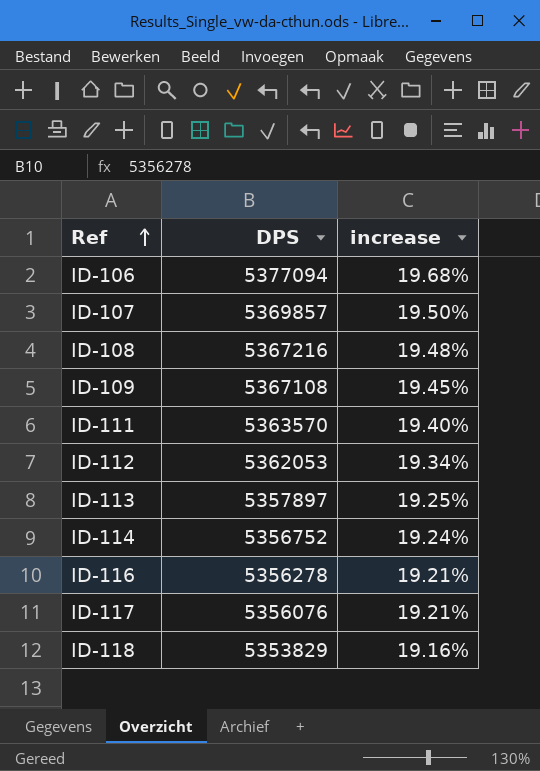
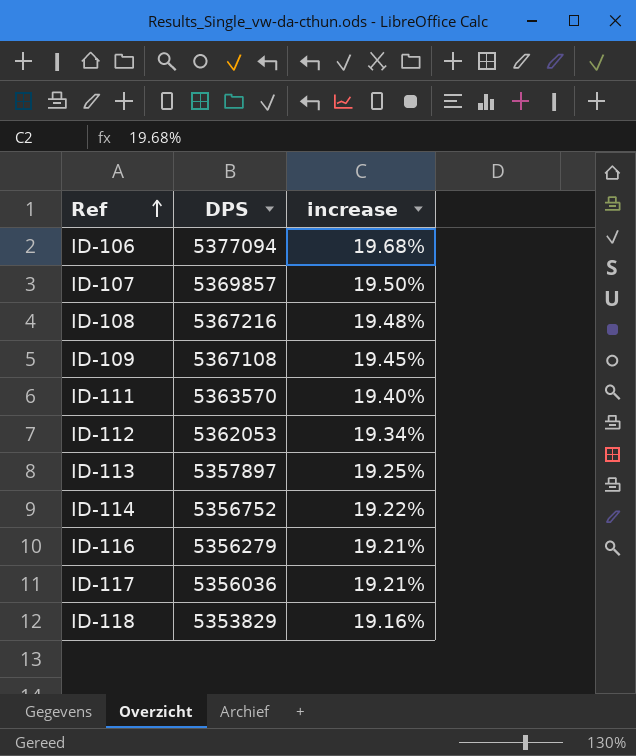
ID-114 | increase: 19.24% -> 19.22%
ID-116 | DPS: 5356278 -> 5356279
ID-117 | DPS: 5356076 -> 5356036

